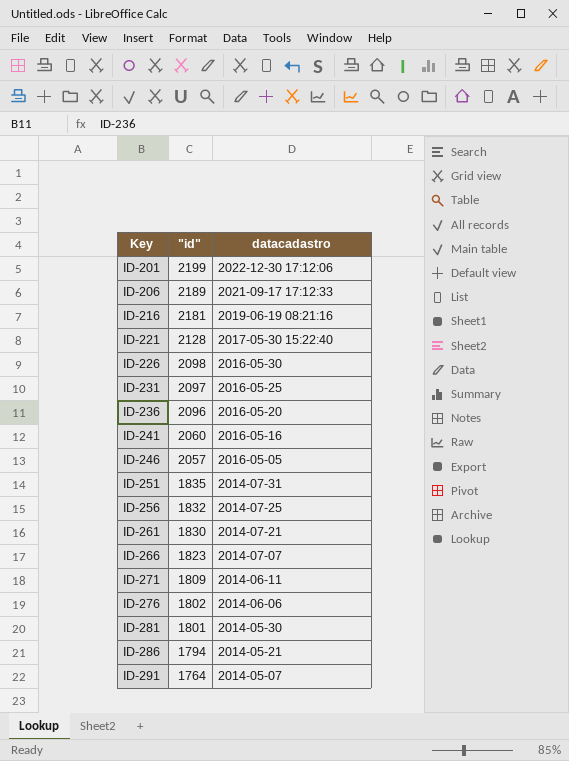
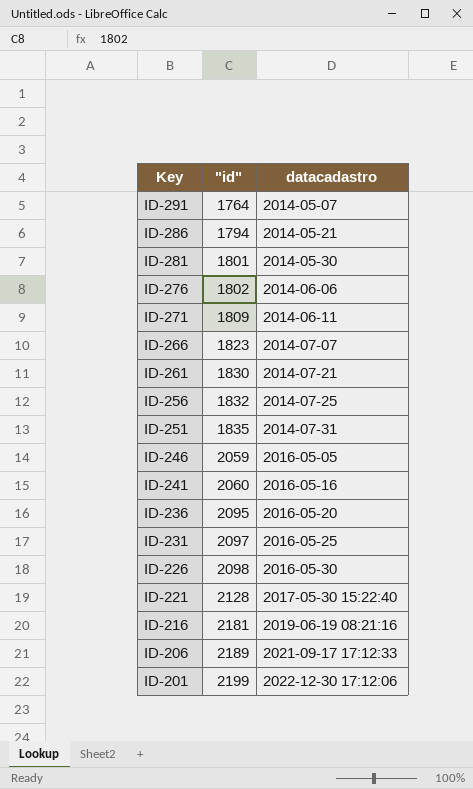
row order: Key ascending -> Key descending
ID-246 | "id": 2057 -> 2059
ID-236 | "id": 2096 -> 2095

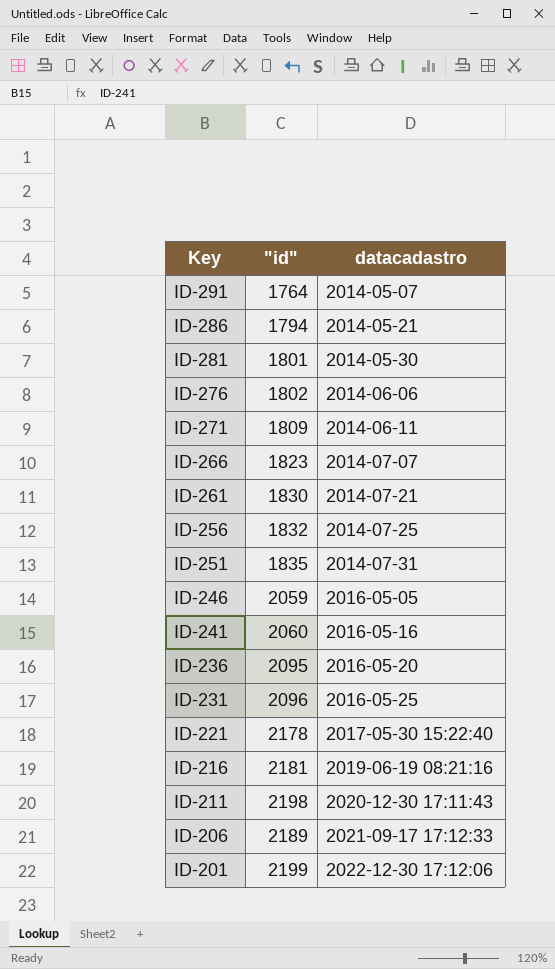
row ID-226: 2098 | 2016-05-30 -> none
ID-231 | "id": 2097 -> 2096
ID-221 | "id": 2128 -> 2178
row ID-211: none -> 2198 | 2020-12-30 17:11:43

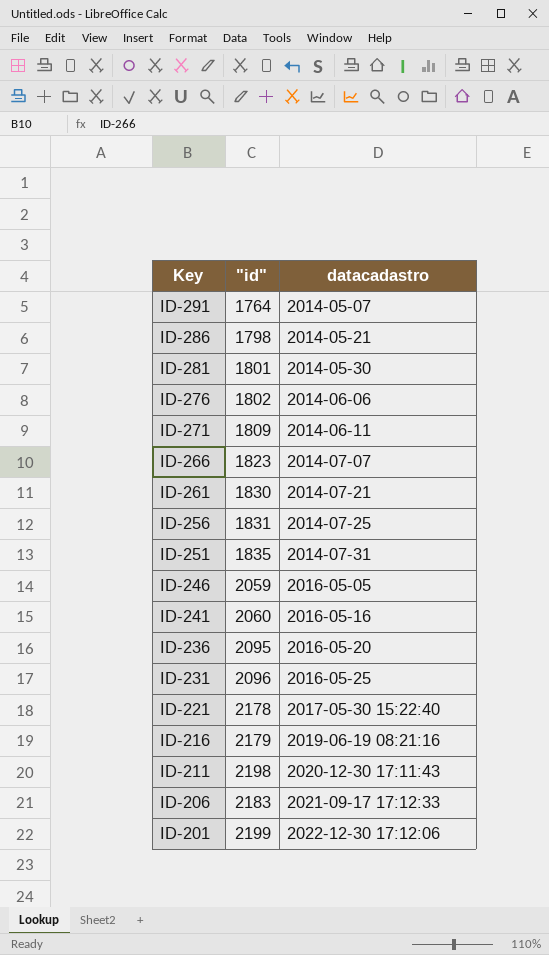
ID-286 | "id": 1794 -> 1798
ID-256 | "id": 1832 -> 1831
ID-216 | "id": 2181 -> 2179
ID-206 | "id": 2189 -> 2183

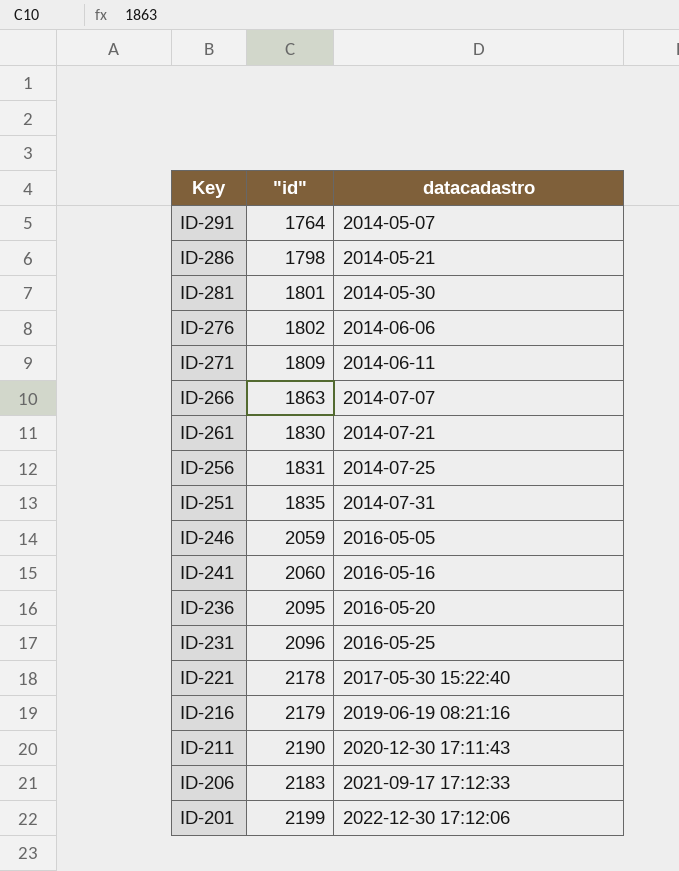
ID-266 | "id": 1823 -> 1863
ID-211 | "id": 2198 -> 2190

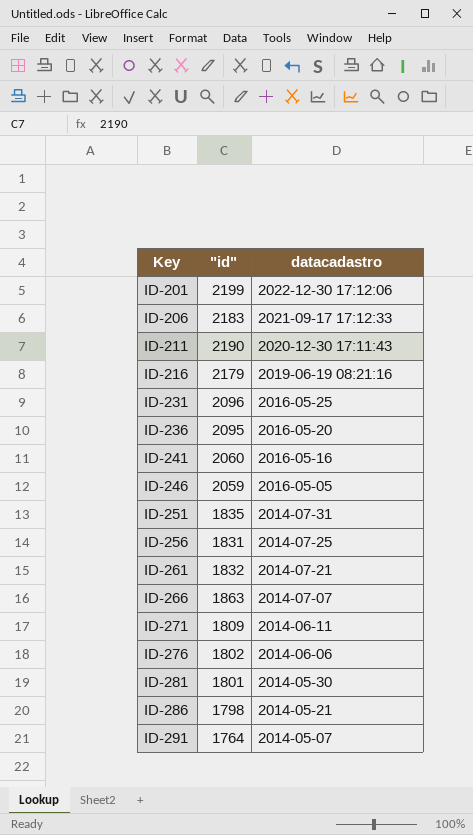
row order: Key descending -> Key ascending
row ID-221: 2178 | 2017-05-30 15:22:40 -> none
ID-261 | "id": 1830 -> 1832

